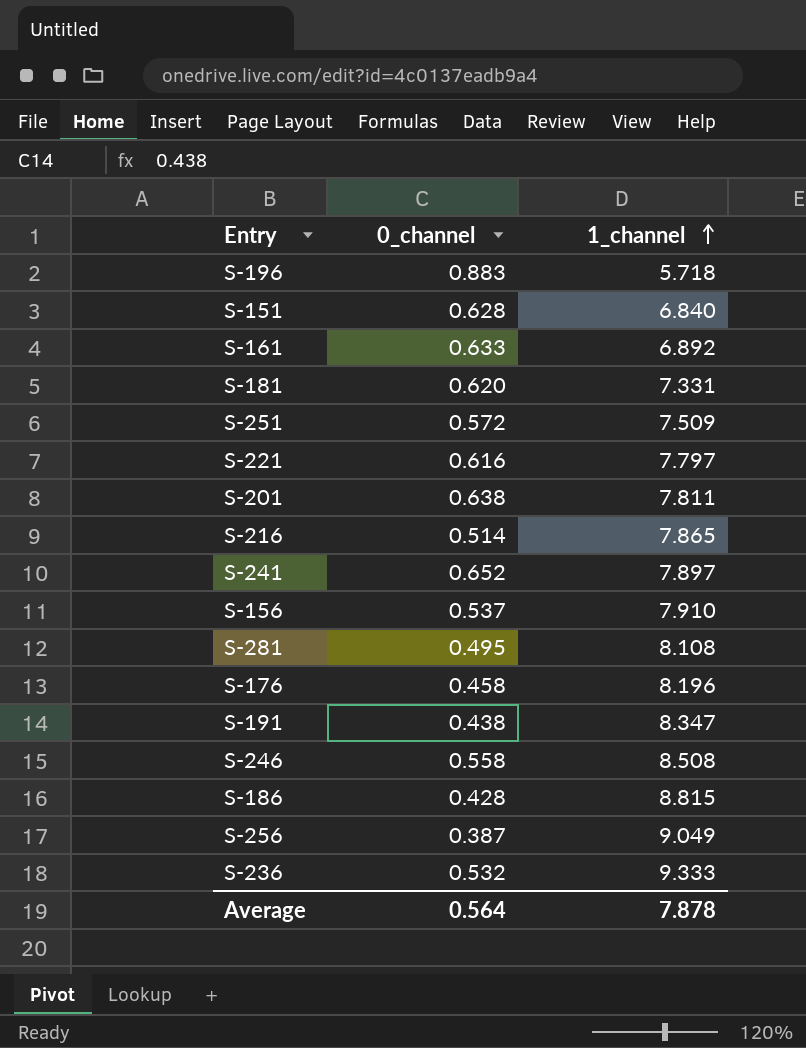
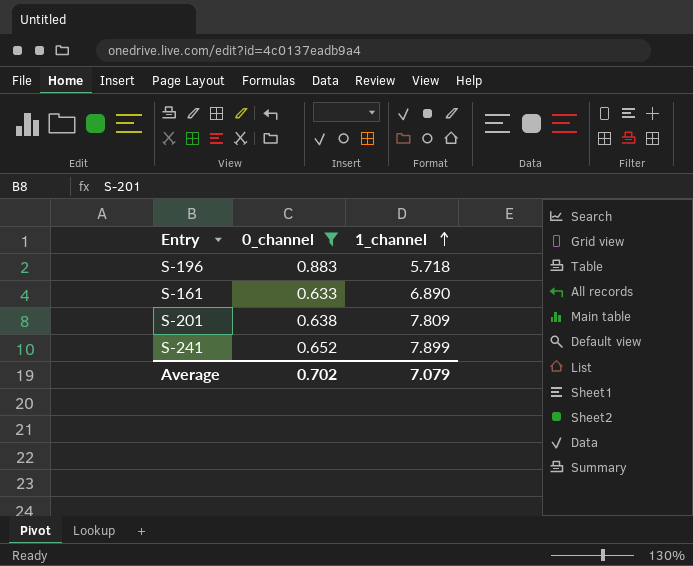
filter: none -> 0_channel >= 0.633
S-161 | 1_channel: 6.892 -> 6.890
S-201 | 1_channel: 7.811 -> 7.809
S-241 | 1_channel: 7.897 -> 7.899
Average | 0_channel: 0.564 -> 0.702
Average | 1_channel: 7.878 -> 7.079

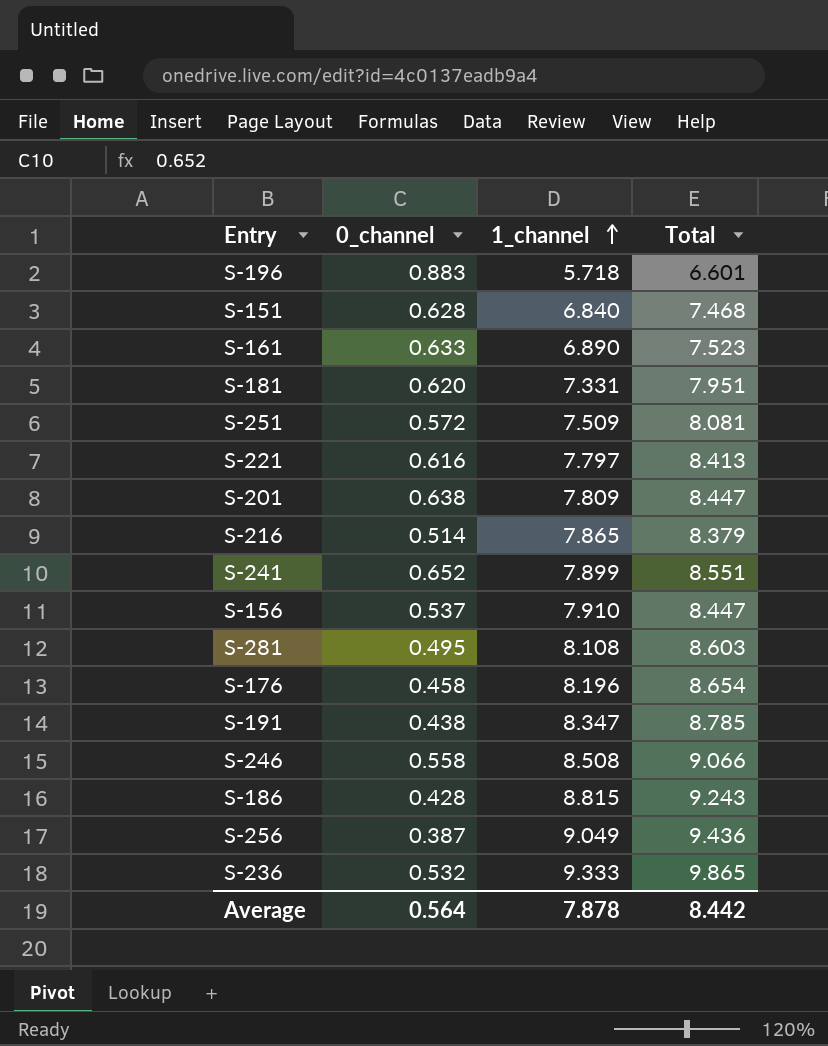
filter: 0_channel >= 0.633 -> none
column Total | formula: none -> [0_channel] + [1_channel]
Average | 0_channel: 0.702 -> 0.564
Average | 1_channel: 7.079 -> 7.878

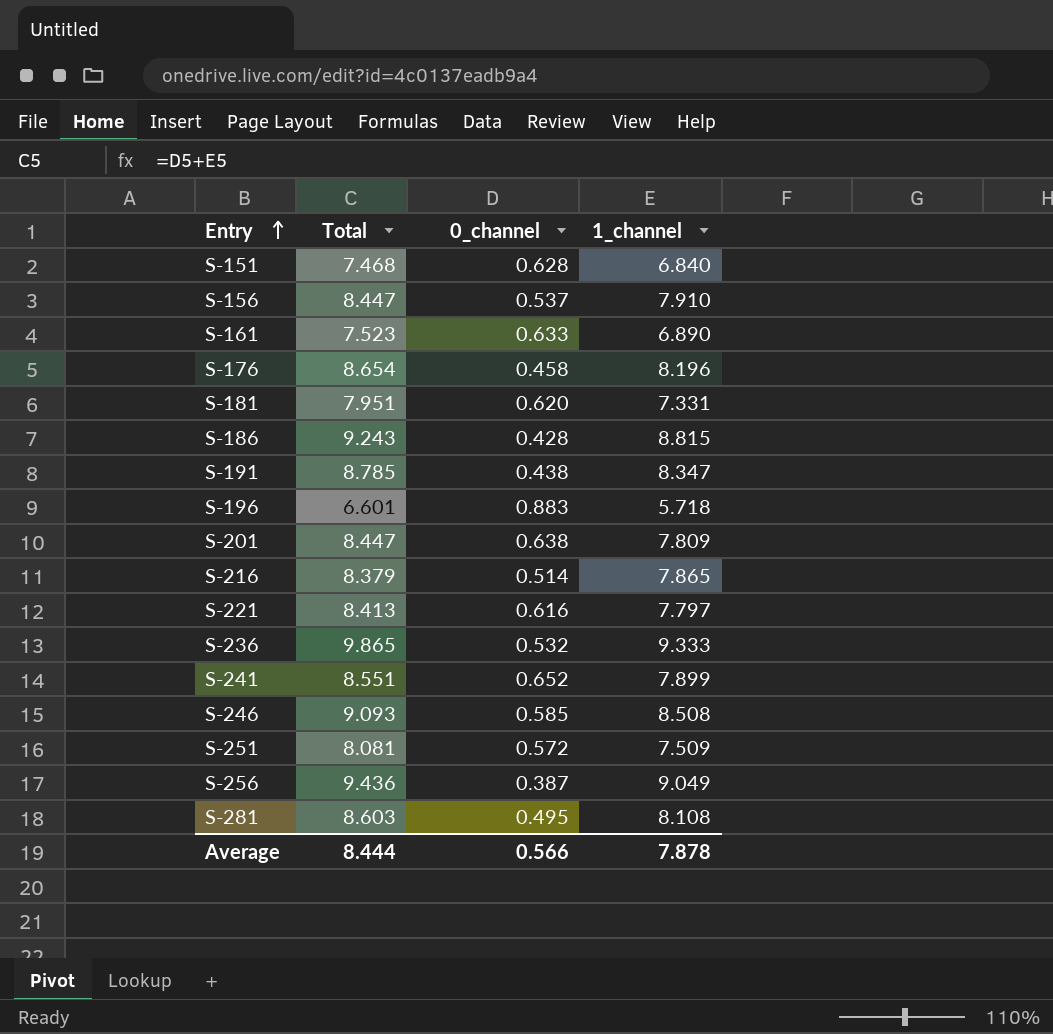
row order: 1_channel ascending -> Entry ascending
column Total | position: 4 -> 2
S-246 | Total: 9.066 -> 9.093
S-246 | 0_channel: 0.558 -> 0.585
Average | Total: 8.442 -> 8.444
Average | 0_channel: 0.564 -> 0.566

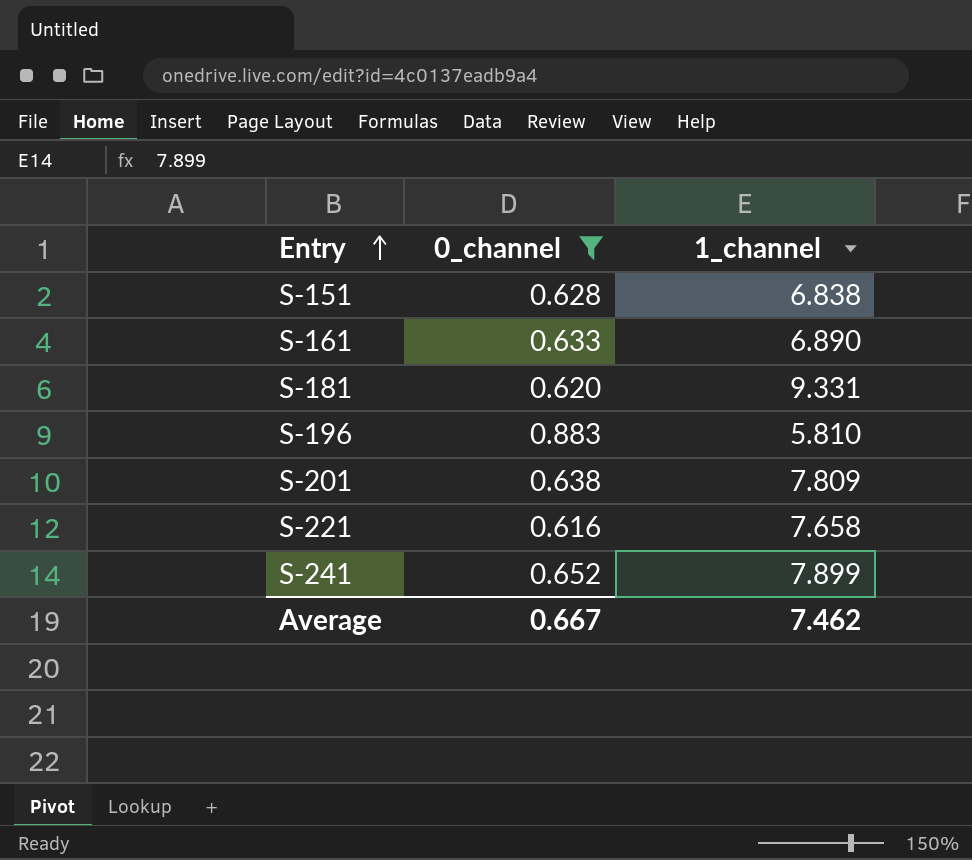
filter: none -> 0_channel >= 0.616
column Total | formula: [0_channel] + [1_channel] -> none
S-151 | 1_channel: 6.840 -> 6.838
S-181 | 1_channel: 7.331 -> 9.331
S-196 | 1_channel: 5.718 -> 5.810
S-221 | 1_channel: 7.797 -> 7.658
Average | 0_channel: 0.566 -> 0.667
Average | 1_channel: 7.878 -> 7.462

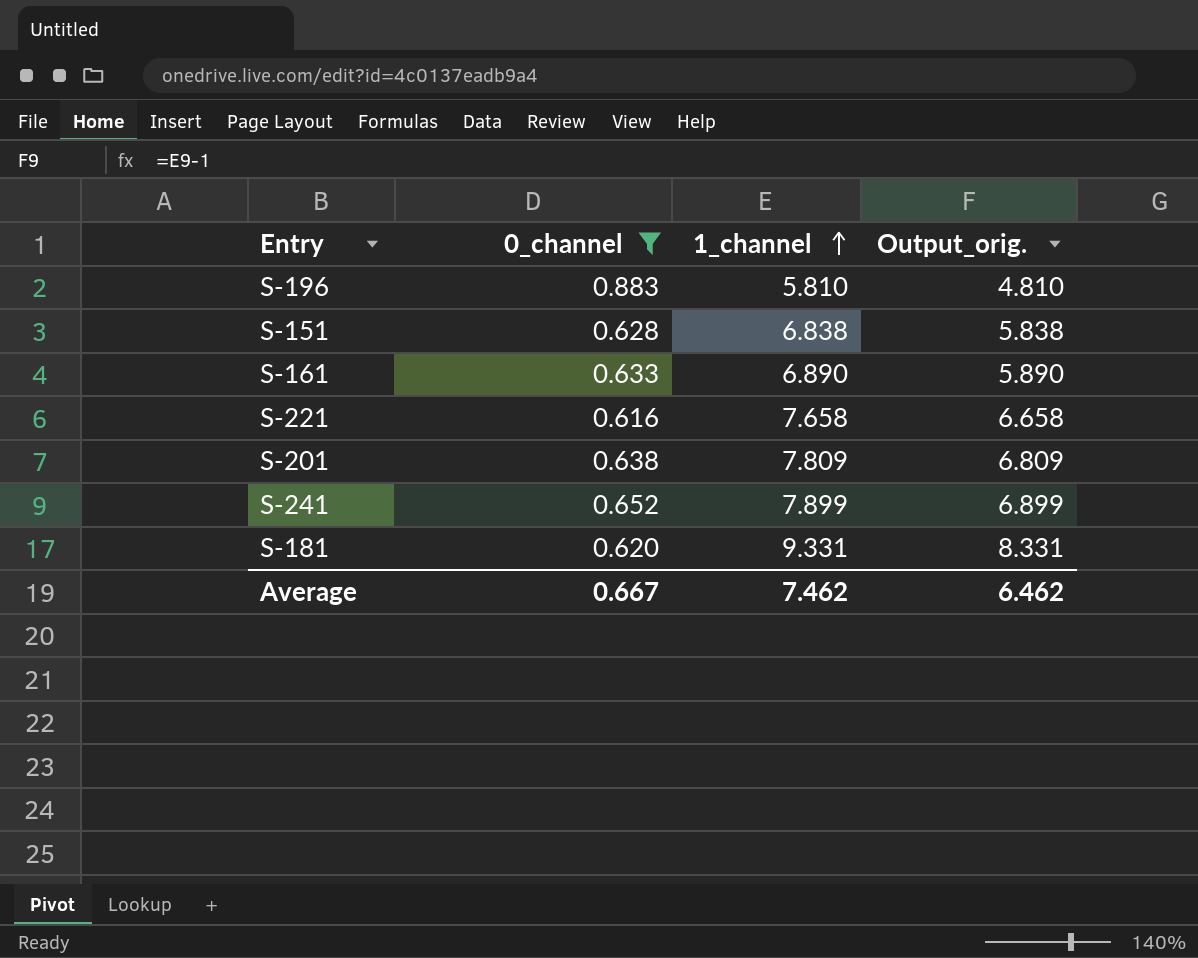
row order: Entry ascending -> 1_channel ascending
column Output_orig. | formula: none -> [1_channel] - 1

